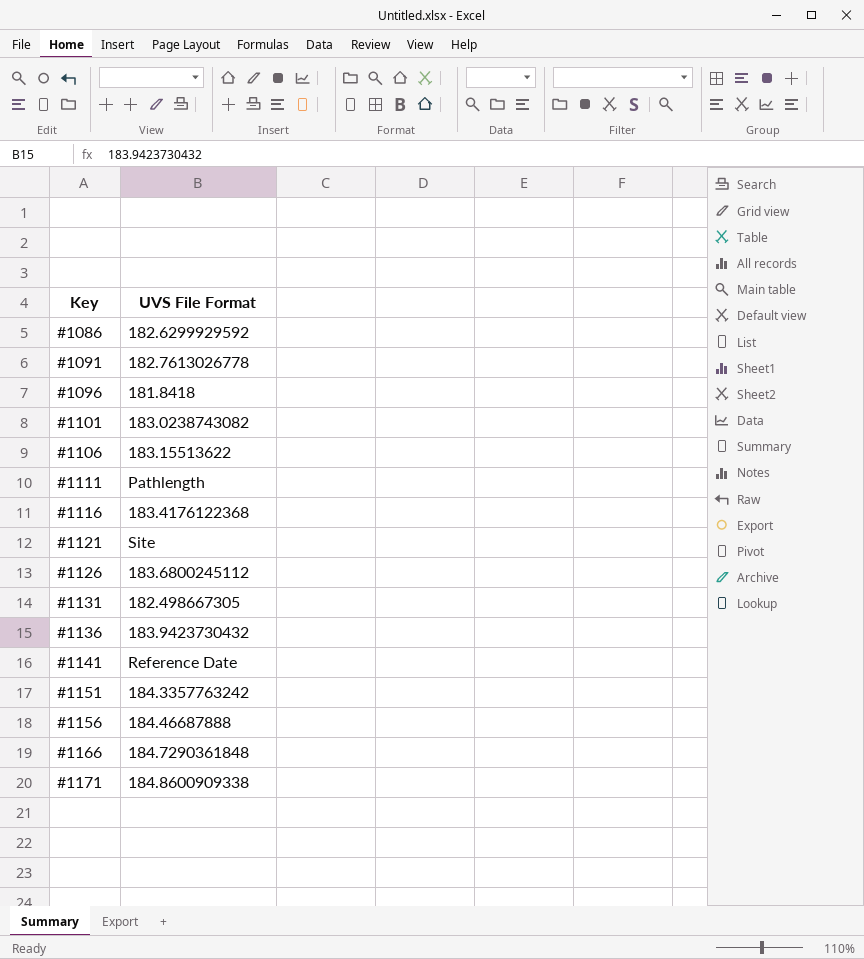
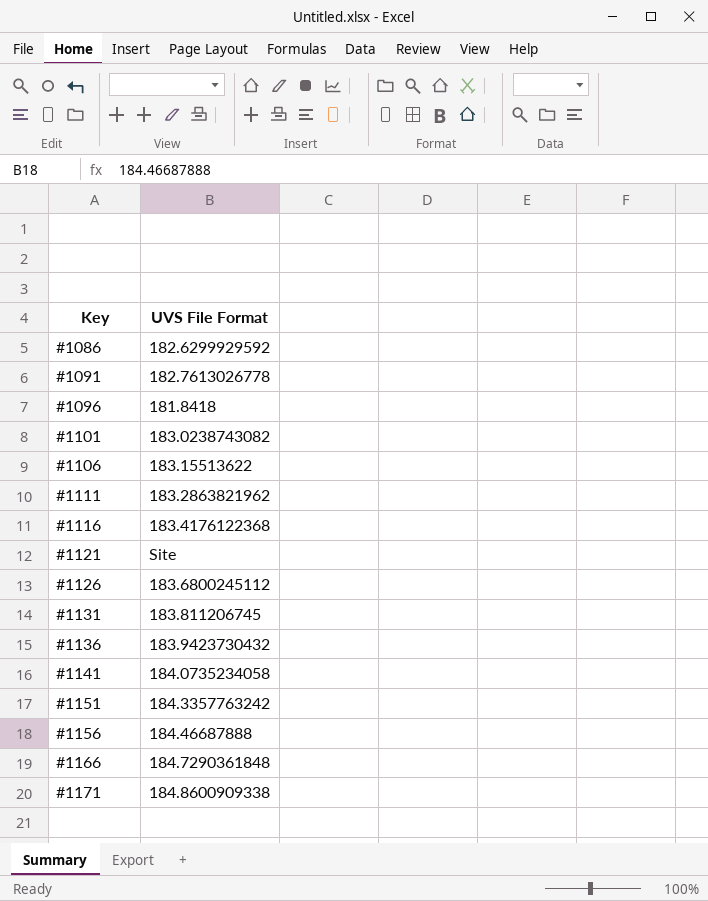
#1111 | UVS File Format: Pathlength -> 183.2863821962
#1131 | UVS File Format: 182.498667305 -> 183.811206745
#1141 | UVS File Format: Reference Date -> 184.0735234058

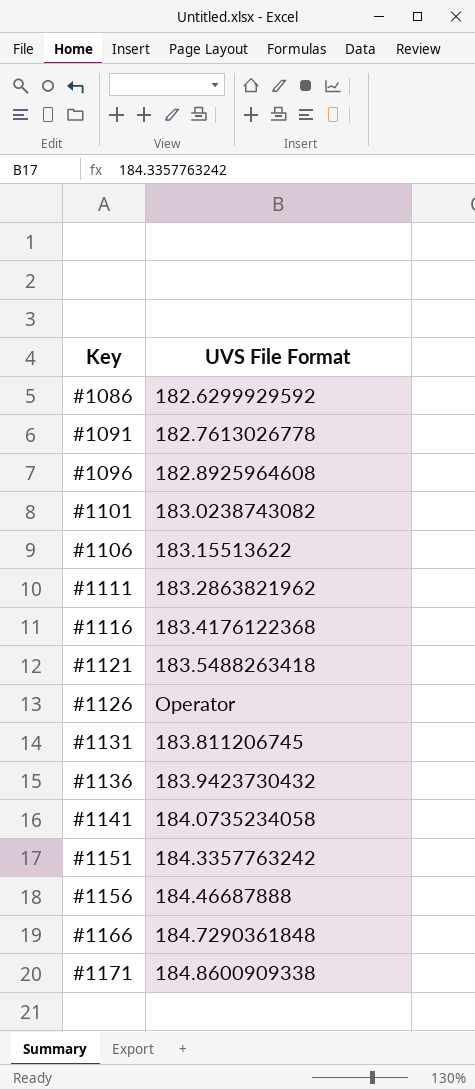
#1096 | UVS File Format: 181.8418 -> 182.8925964608
#1121 | UVS File Format: Site -> 183.5488263418
#1126 | UVS File Format: 183.6800245112 -> Operator

